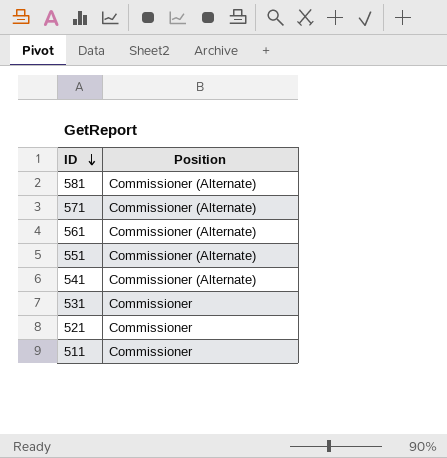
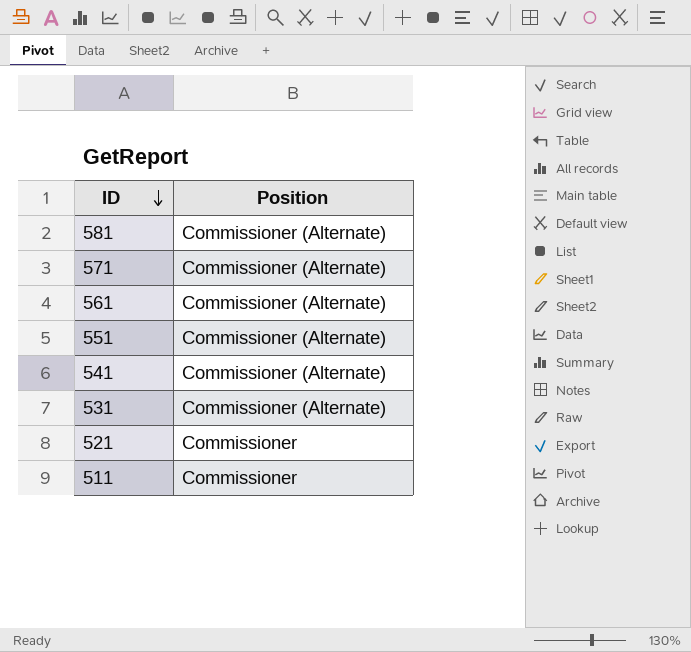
531 | Position: Commissioner -> Commissioner (Alternate)

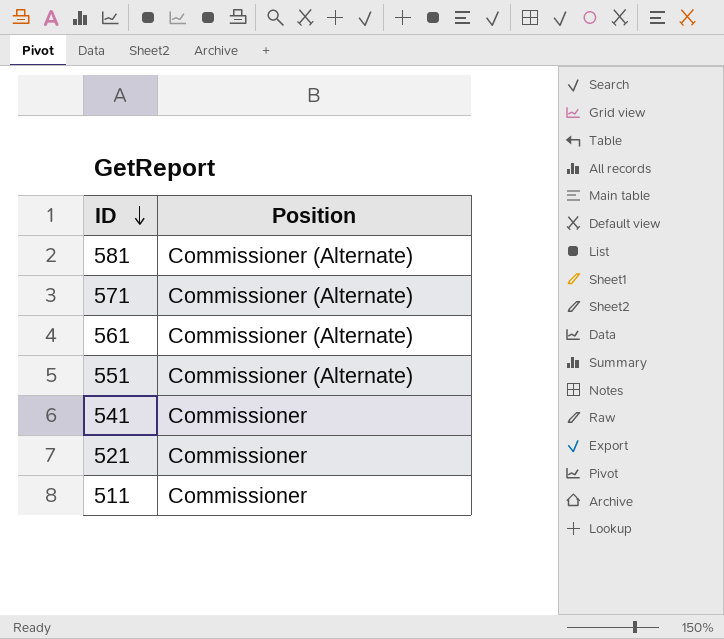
row 531: Commissioner (Alternate) -> none
541 | Position: Commissioner (Alternate) -> Commissioner

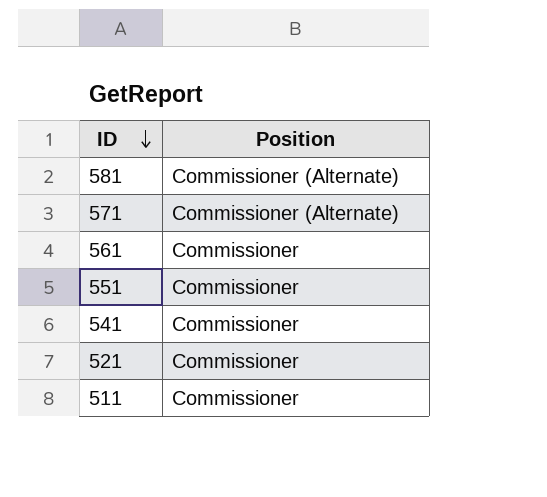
561 | Position: Commissioner (Alternate) -> Commissioner
551 | Position: Commissioner (Alternate) -> Commissioner

